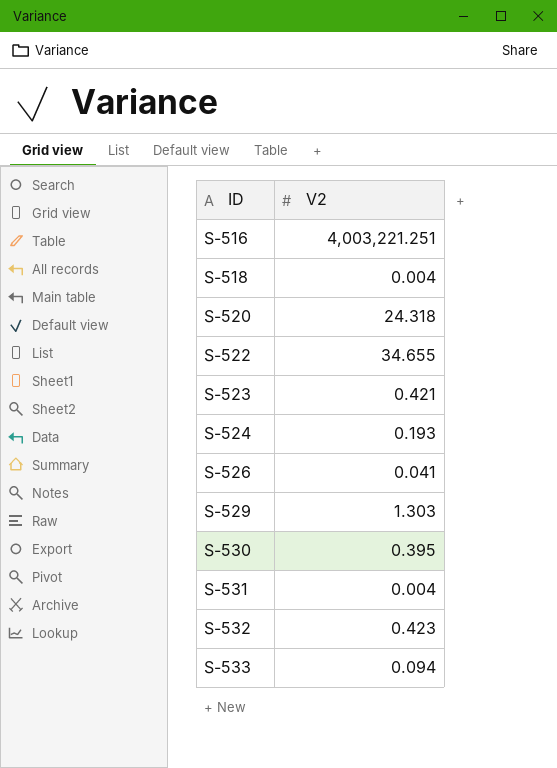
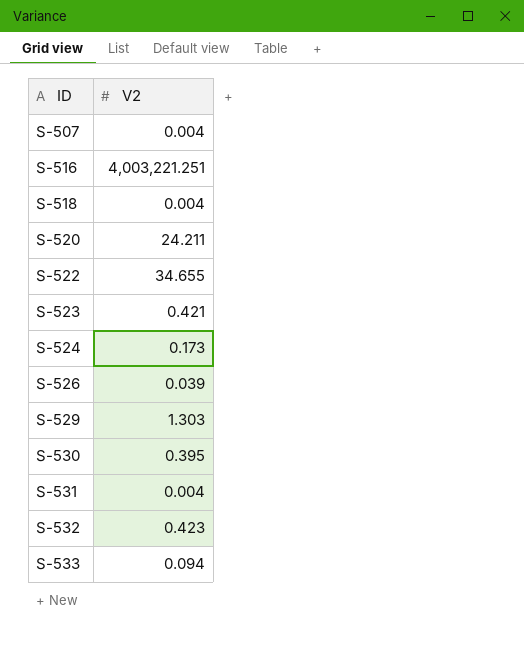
row S-507: none -> 0.004
S-520 | V2: 24.318 -> 24.211
S-524 | V2: 0.193 -> 0.173
S-526 | V2: 0.041 -> 0.039

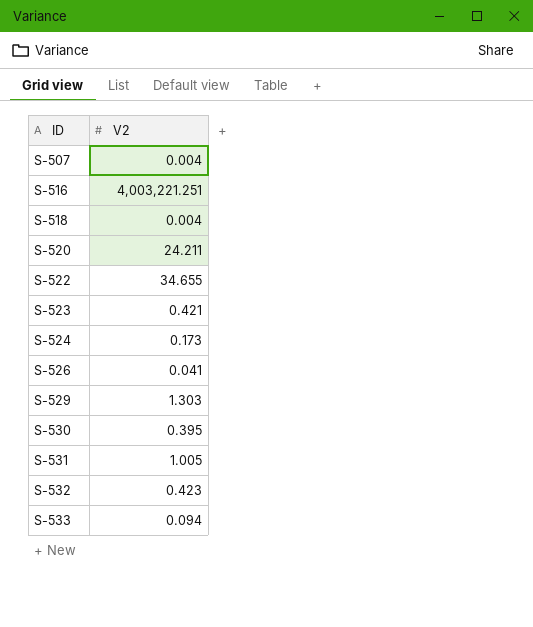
S-526 | V2: 0.039 -> 0.041
S-531 | V2: 0.004 -> 1.005

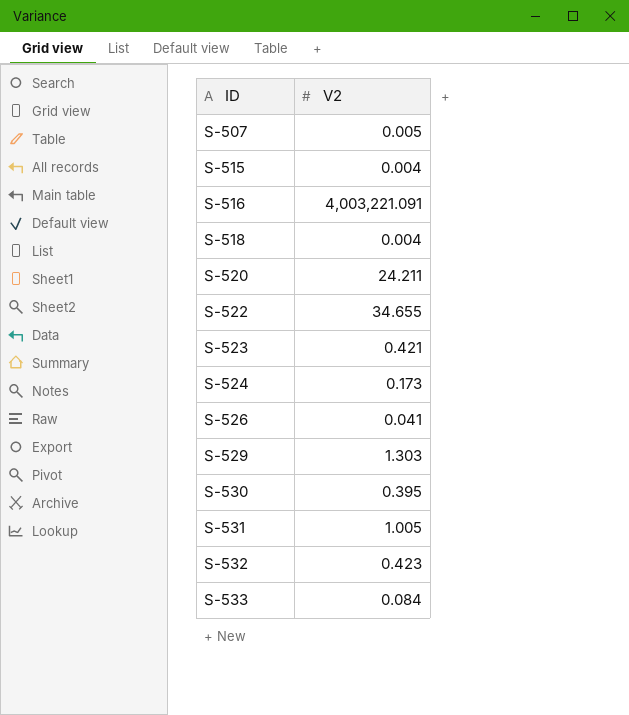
S-507 | V2: 0.004 -> 0.005
row S-515: none -> 0.004
S-516 | V2: 4,003,221.251 -> 4,003,221.091
S-533 | V2: 0.094 -> 0.084

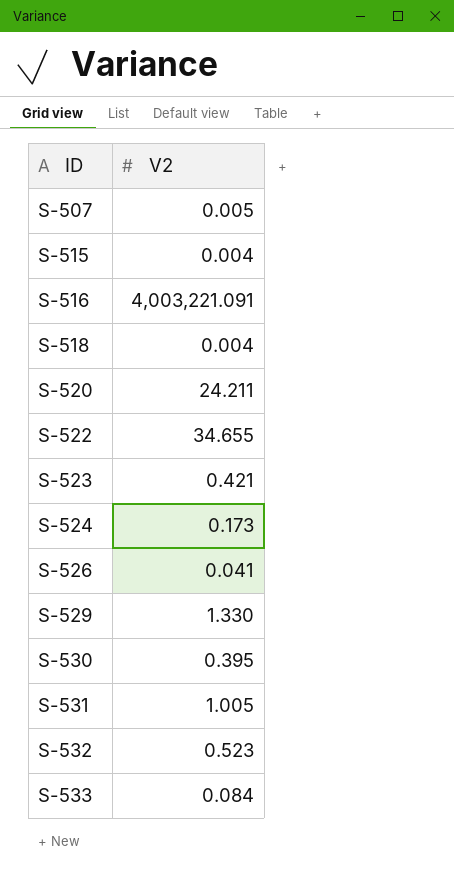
S-529 | V2: 1.303 -> 1.330
S-532 | V2: 0.423 -> 0.523

